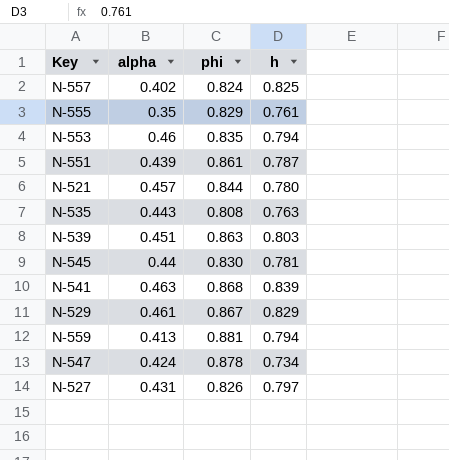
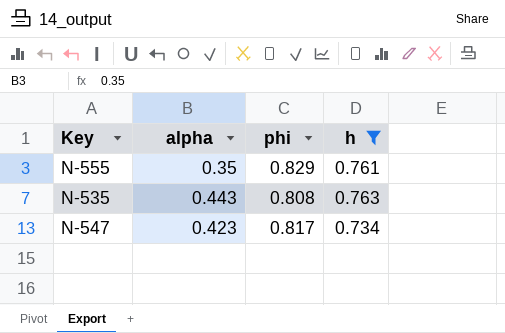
filter: none -> h <= 0.763
N-547 | alpha: 0.424 -> 0.423
N-547 | phi: 0.878 -> 0.817

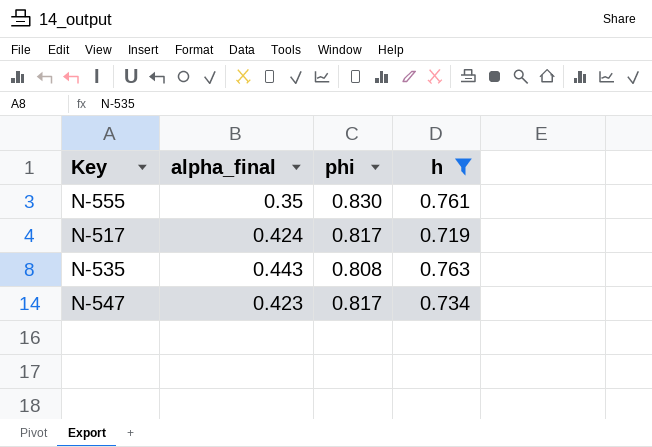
column name: alpha -> alpha_final
N-555 | phi: 0.829 -> 0.830
row N-517: none -> 0.424 | 0.817 | 0.719

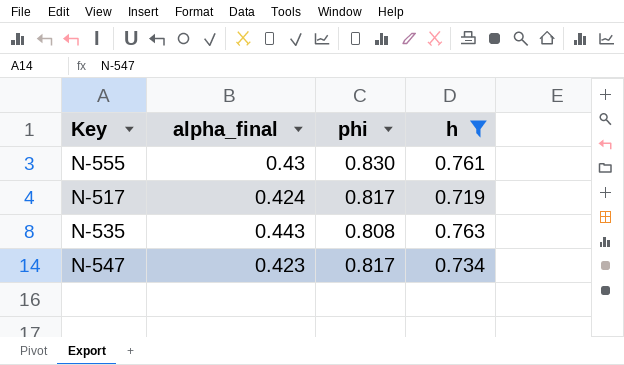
N-555 | alpha_final: 0.35 -> 0.43

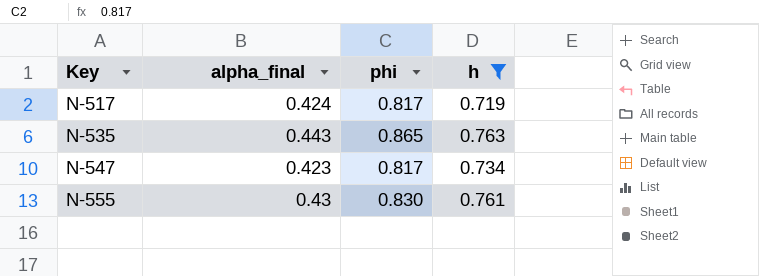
row order: none -> Key ascending
N-535 | phi: 0.808 -> 0.865

